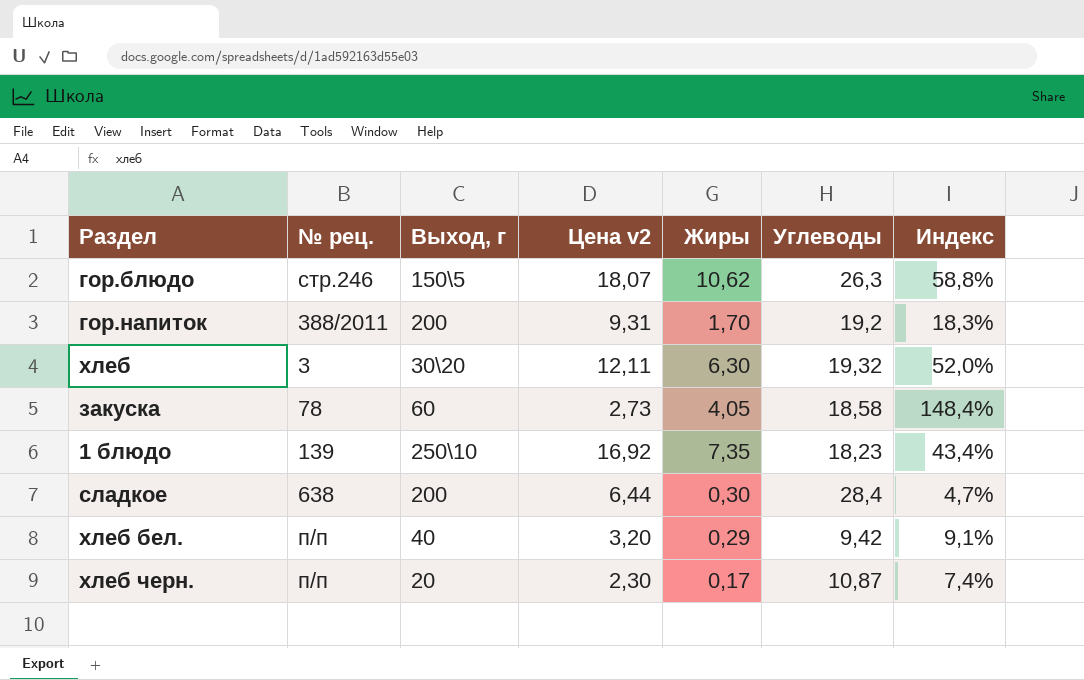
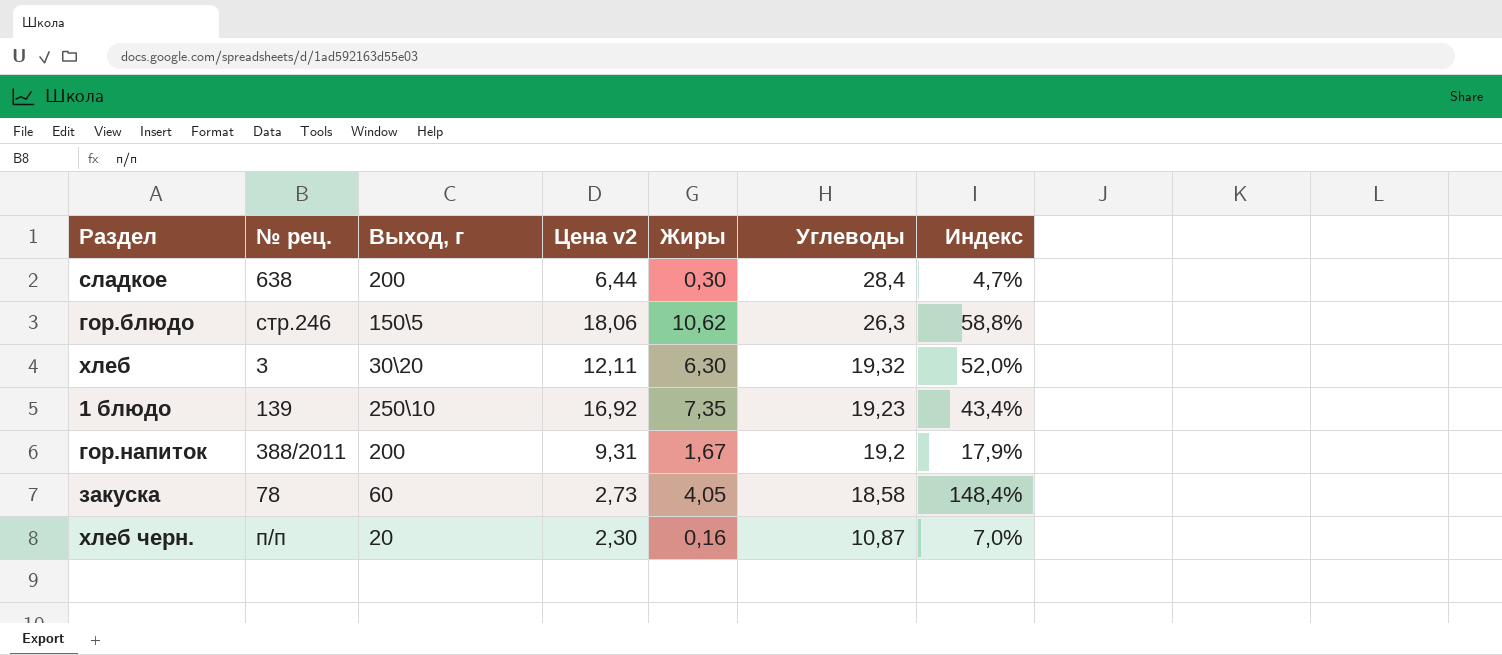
row order: none -> Углеводы descending
row хлеб бел.: п/п | 40 | 3,20 | 0,29 | 9,42 | 9,1% -> none
гор.блюдо | Цена v2: 18,07 -> 18,06
1 блюдо | Углеводы: 18,23 -> 19,23
гор.напиток | Жиры: 1,70 -> 1,67
гор.напиток | Индекс: 18,3% -> 17,9%
хлеб черн. | Жиры: 0,17 -> 0,16
хлеб черн. | Индекс: 7,4% -> 7,0%

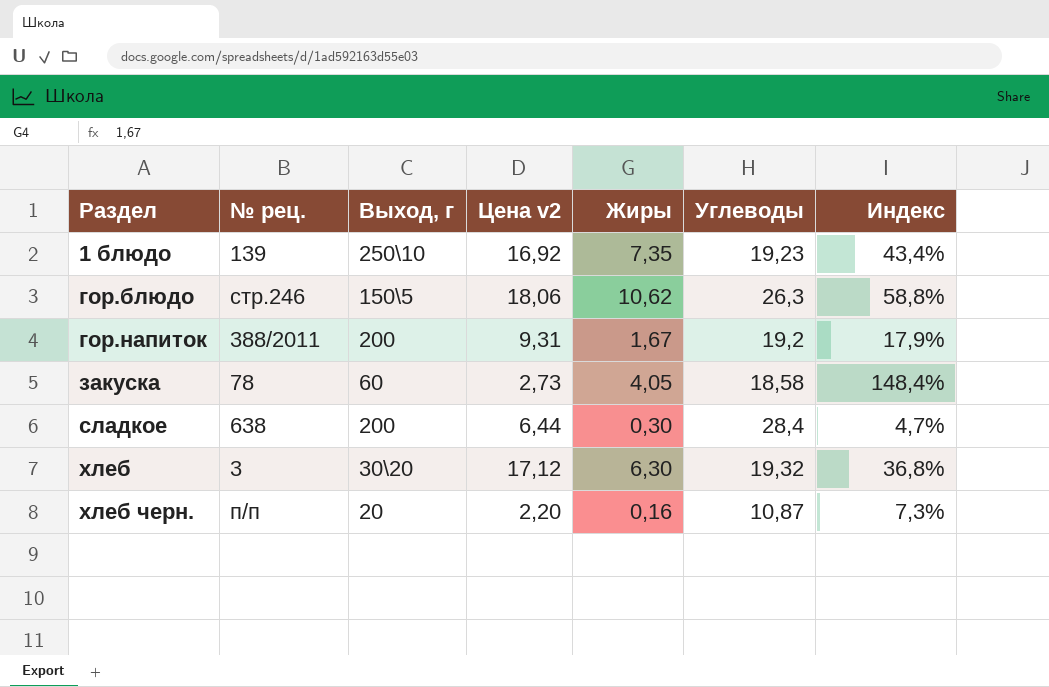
row order: Углеводы descending -> Раздел ascending
хлеб | Цена v2: 12,11 -> 17,12
хлеб | Индекс: 52,0% -> 36,8%
хлеб черн. | Цена v2: 2,30 -> 2,20
хлеб черн. | Индекс: 7,0% -> 7,3%

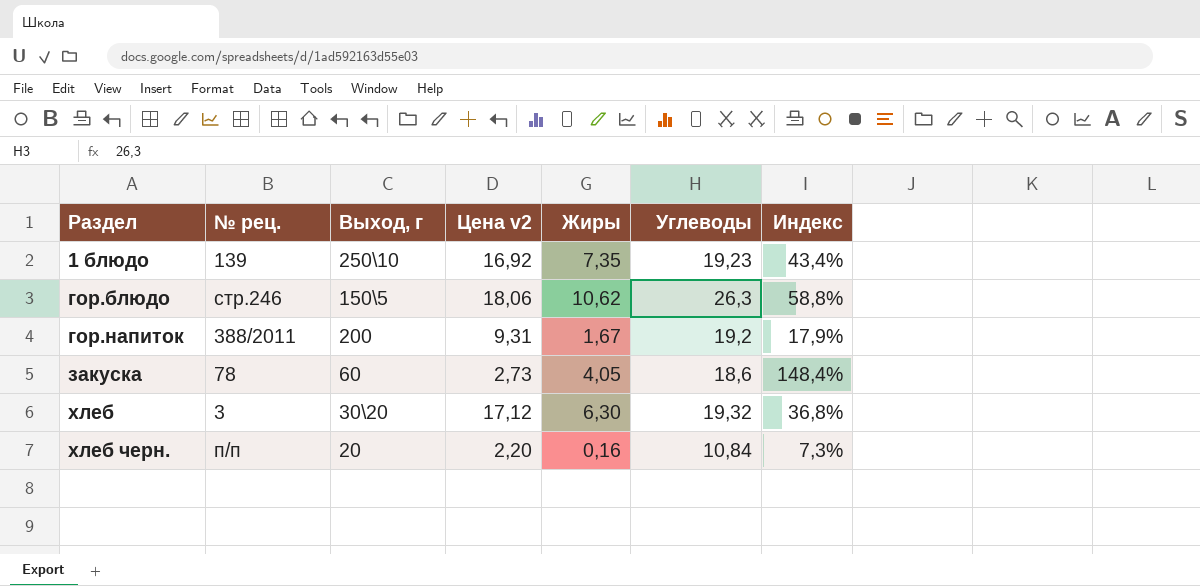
row сладкое: 638 | 200 | 6,44 | 0,30 | 28,4 | 4,7% -> none
закуска | Углеводы: 18,58 -> 18,6
хлеб черн. | Углеводы: 10,87 -> 10,84

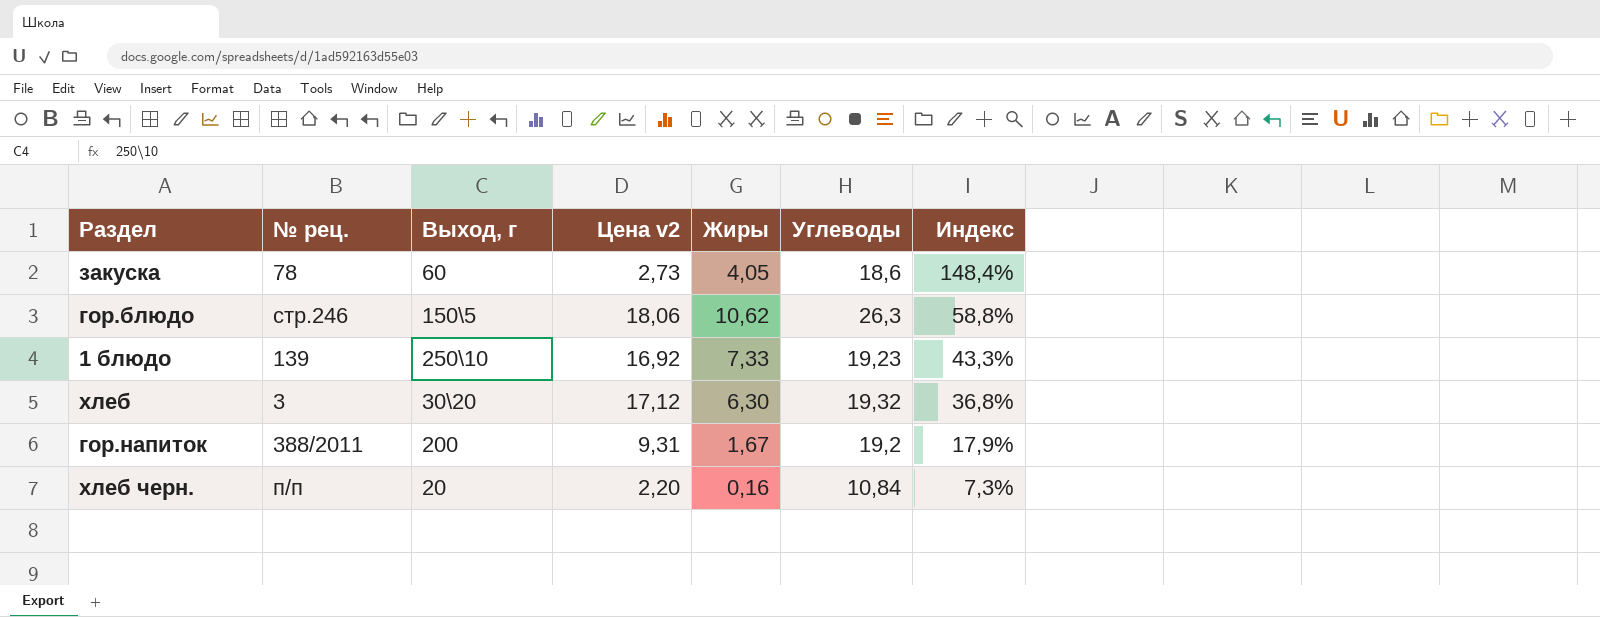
row order: Раздел ascending -> Индекс descending
1 блюдо | Жиры: 7,35 -> 7,33
1 блюдо | Индекс: 43,4% -> 43,3%

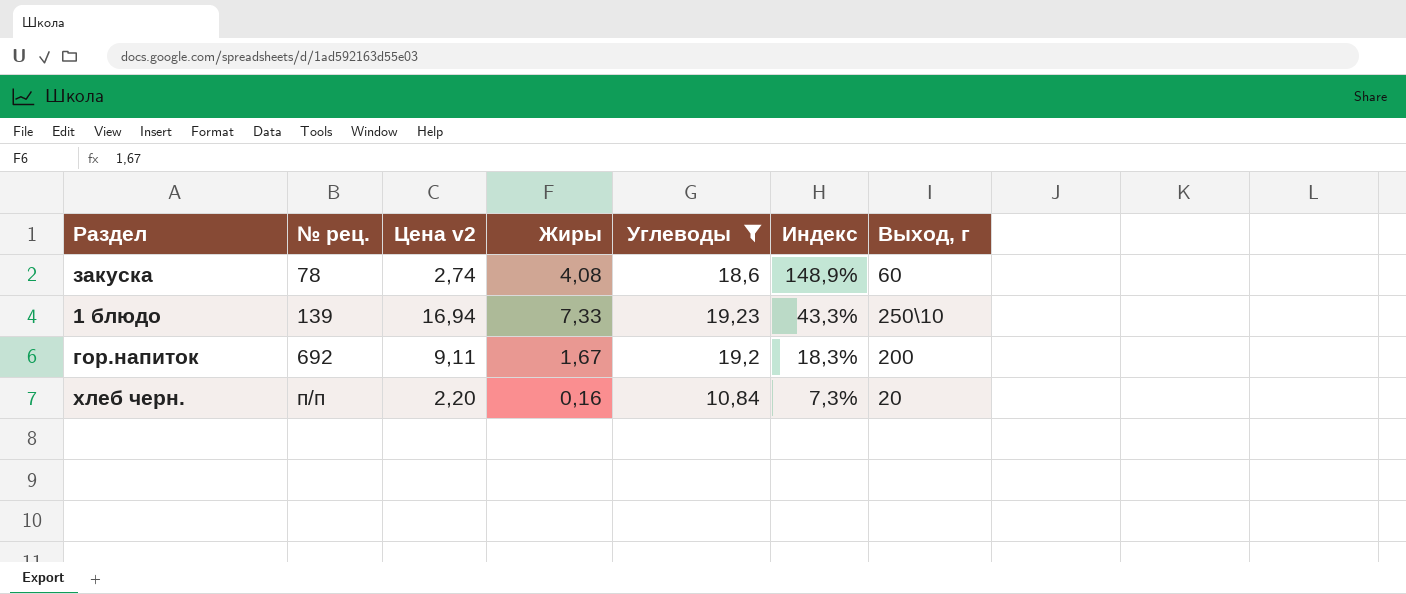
filter: none -> Углеводы <= 19,23
column Выход, г | position: 3 -> 7
закуска | Цена v2: 2,73 -> 2,74
закуска | Жиры: 4,05 -> 4,08
закуска | Индекс: 148,4% -> 148,9%
1 блюдо | Цена v2: 16,92 -> 16,94
гор.напиток | № рец.: 388/2011 -> 692
гор.напиток | Цена v2: 9,31 -> 9,11
гор.напиток | Индекс: 17,9% -> 18,3%

